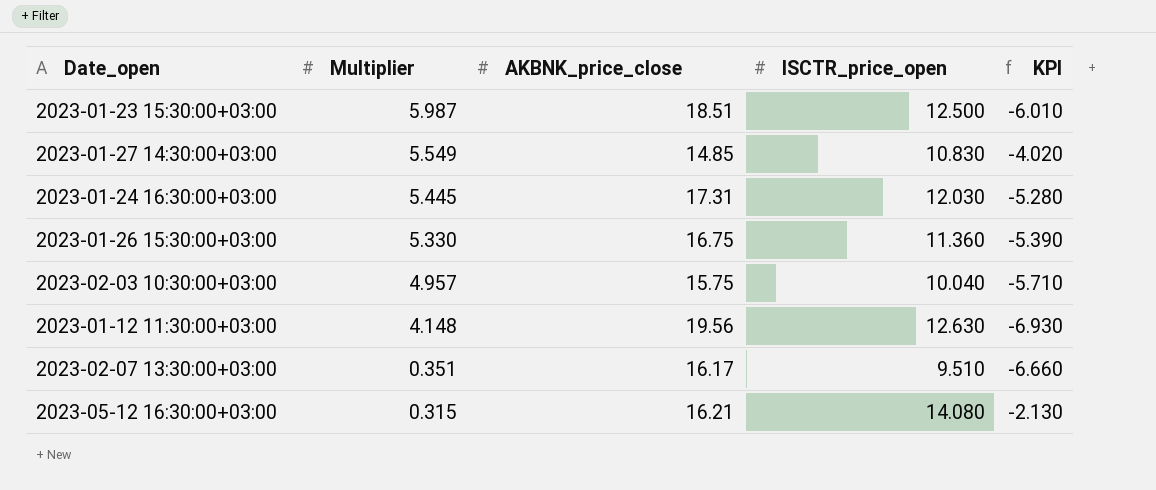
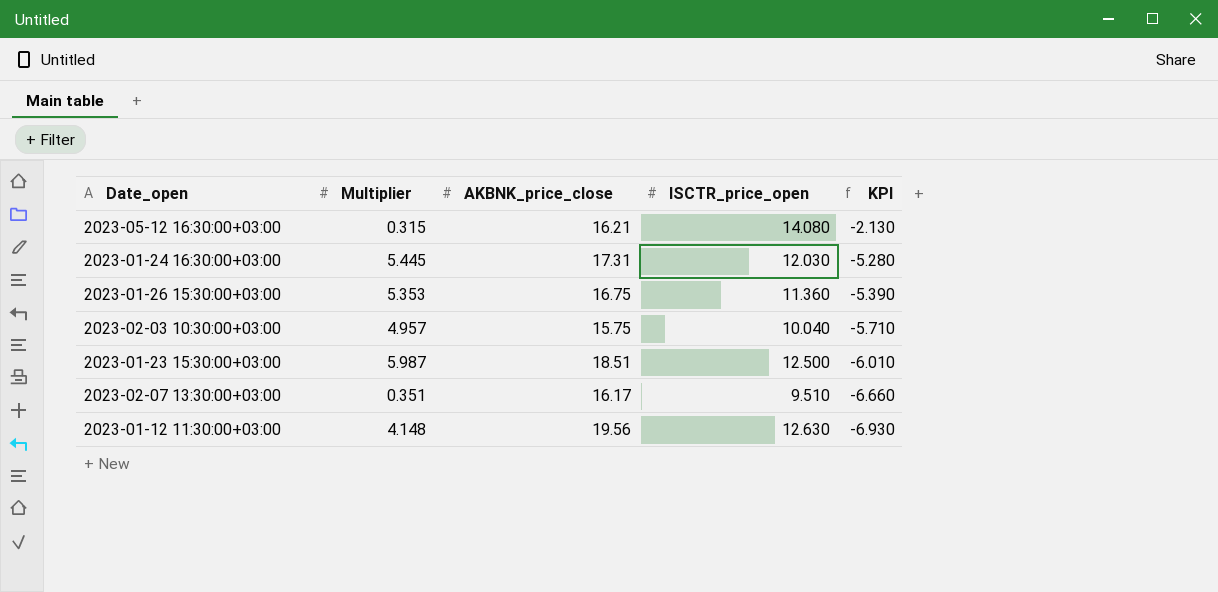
row order: Multiplier descending -> KPI descending
row 2023-01-27 14:30:00+03:00: 5.549 | 14.85 | 10.830 | -4.020 -> none
2023-01-26 15:30:00+03:00 | Multiplier: 5.330 -> 5.353

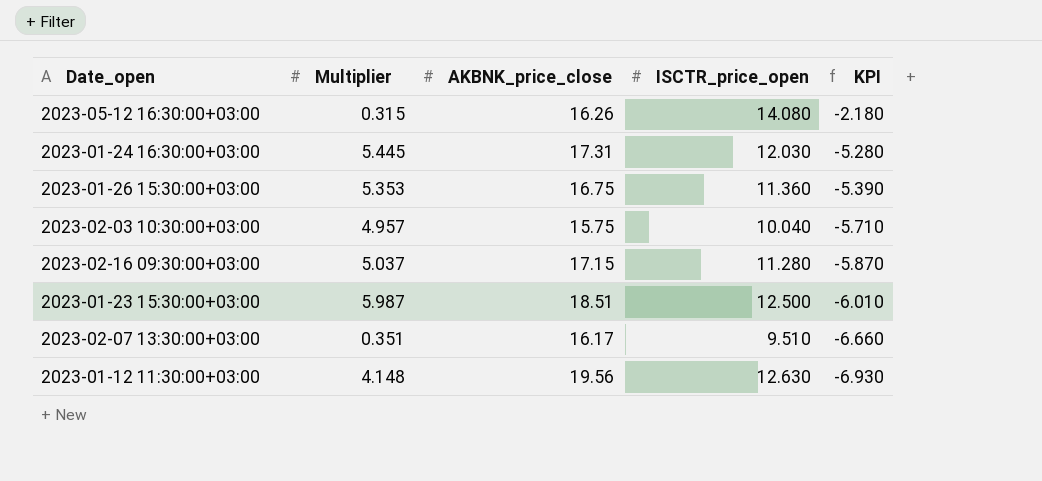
2023-05-12 16:30:00+03:00 | AKBNK_price_close: 16.21 -> 16.26
2023-05-12 16:30:00+03:00 | KPI: -2.130 -> -2.180
row 2023-02-16 09:30:00+03:00: none -> 5.037 | 17.15 | 11.280 | -5.870

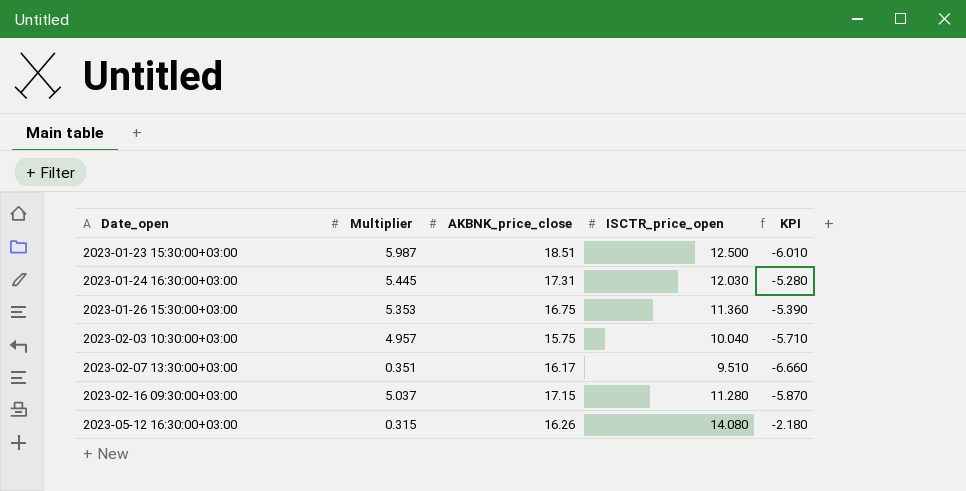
row order: KPI descending -> Date_open ascending
row 2023-01-12 11:30:00+03:00: 4.148 | 19.56 | 12.630 | -6.930 -> none

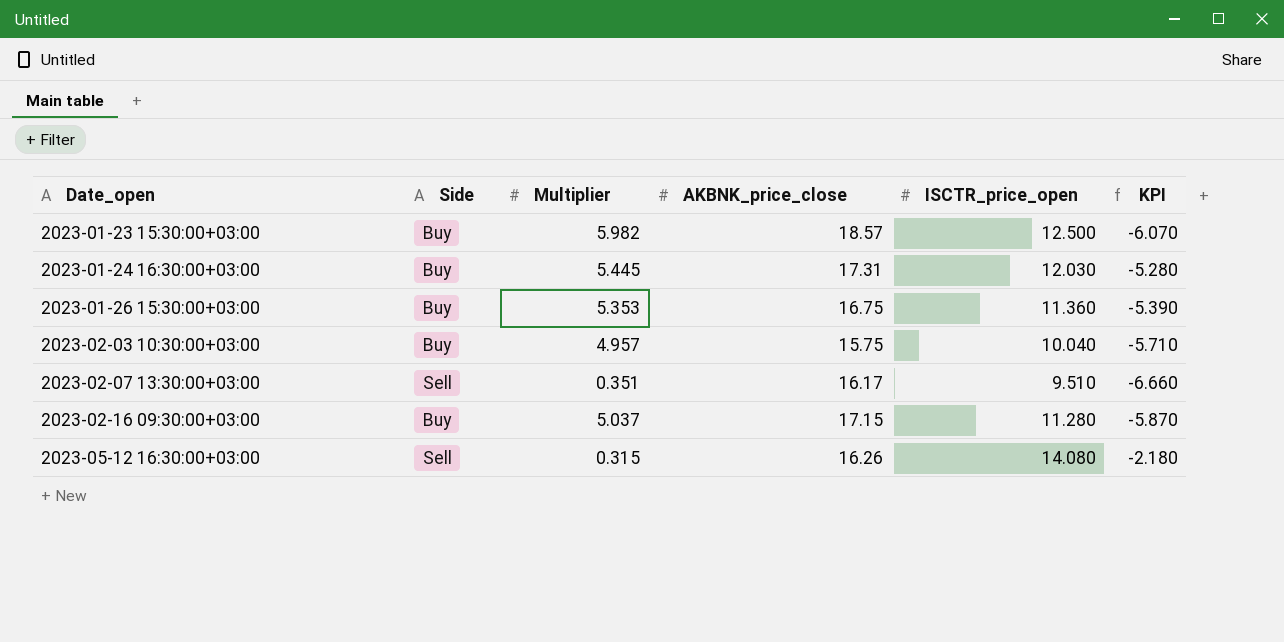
column Side | position: none -> 2
2023-01-23 15:30:00+03:00 | Multiplier: 5.987 -> 5.982
2023-01-23 15:30:00+03:00 | AKBNK_price_close: 18.51 -> 18.57
2023-01-23 15:30:00+03:00 | KPI: -6.010 -> -6.070

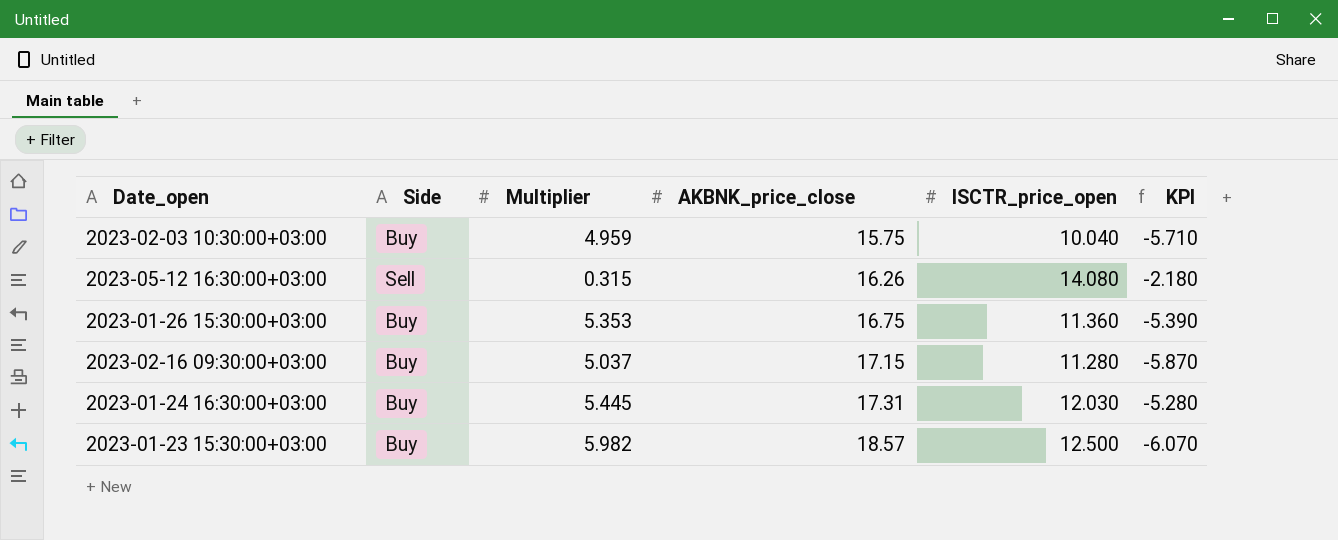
row order: Date_open ascending -> AKBNK_price_close ascending
row 2023-02-07 13:30:00+03:00: Sell | 0.351 | 16.17 | 9.510 | -6.660 -> none
2023-02-03 10:30:00+03:00 | Multiplier: 4.957 -> 4.959

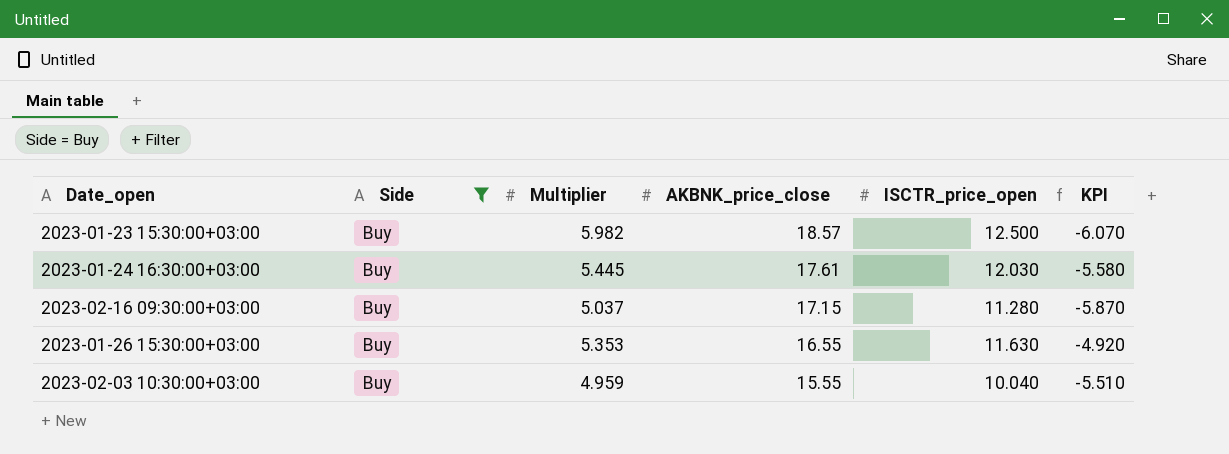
filter: none -> Side = Buy
row order: AKBNK_price_close ascending -> AKBNK_price_close descending
2023-01-24 16:30:00+03:00 | AKBNK_price_close: 17.31 -> 17.61
2023-01-24 16:30:00+03:00 | KPI: -5.280 -> -5.580
2023-01-26 15:30:00+03:00 | AKBNK_price_close: 16.75 -> 16.55
2023-01-26 15:30:00+03:00 | ISCTR_price_open: 11.360 -> 11.630
2023-01-26 15:30:00+03:00 | KPI: -5.390 -> -4.920
2023-02-03 10:30:00+03:00 | AKBNK_price_close: 15.75 -> 15.55
2023-02-03 10:30:00+03:00 | KPI: -5.710 -> -5.510

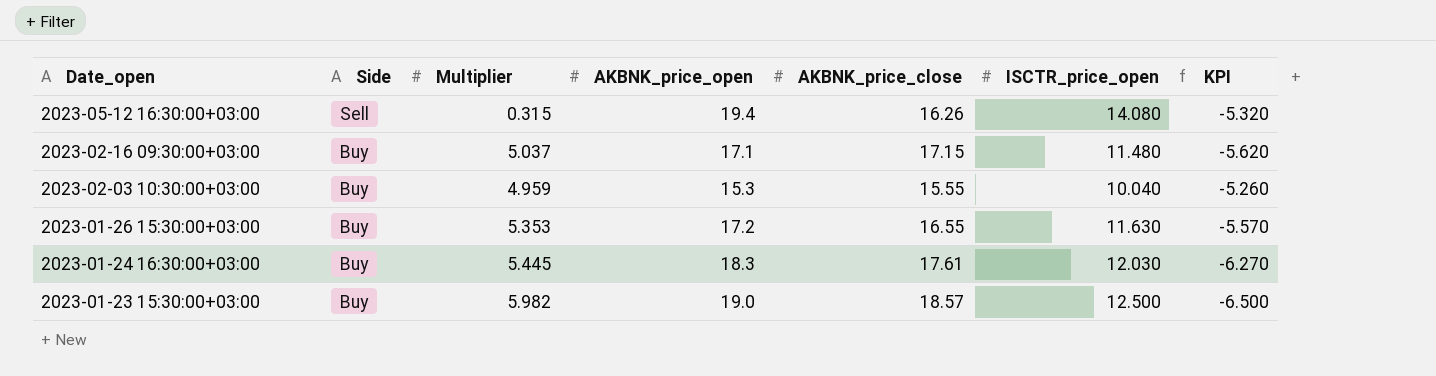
filter: Side = Buy -> none
row order: AKBNK_price_close descending -> Date_open descending
column AKBNK_price_open | position: none -> 4
column KPI | formula: [ISCTR_price_open] - [AKBNK_price_close] -> [ISCTR_price_open] - [AKBNK_price_open]
2023-02-16 09:30:00+03:00 | ISCTR_price_open: 11.280 -> 11.480

